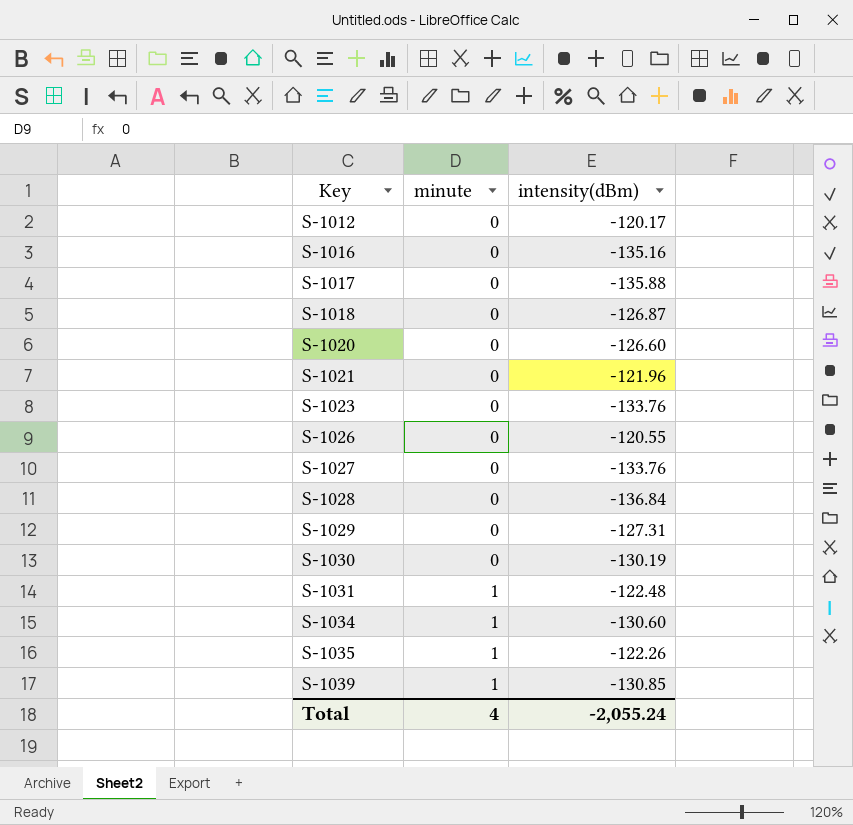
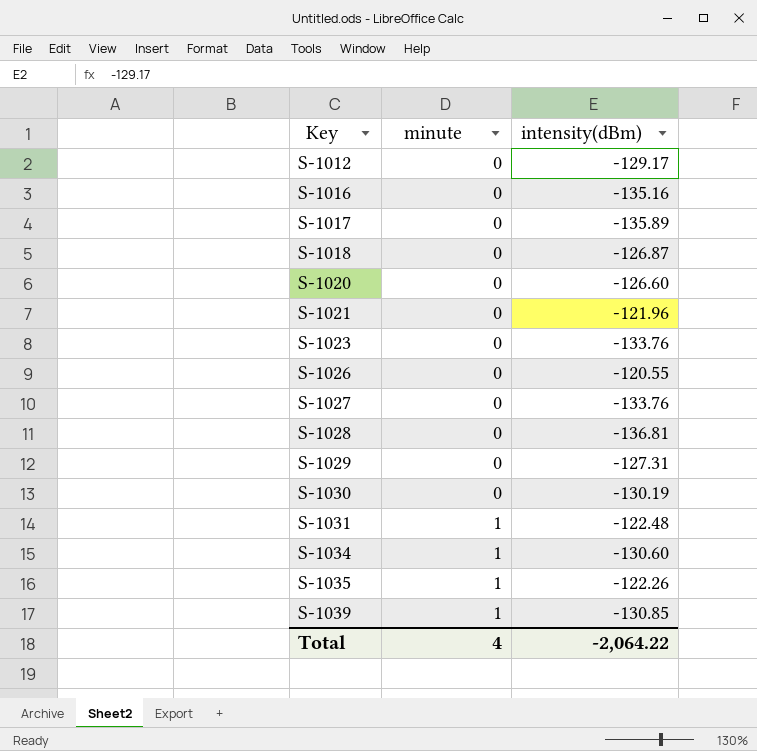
S-1012 | intensity(dBm): -120.17 -> -129.17
S-1017 | intensity(dBm): -135.88 -> -135.89
S-1028 | intensity(dBm): -136.84 -> -136.81
Total | intensity(dBm): -2,055.24 -> -2,064.22

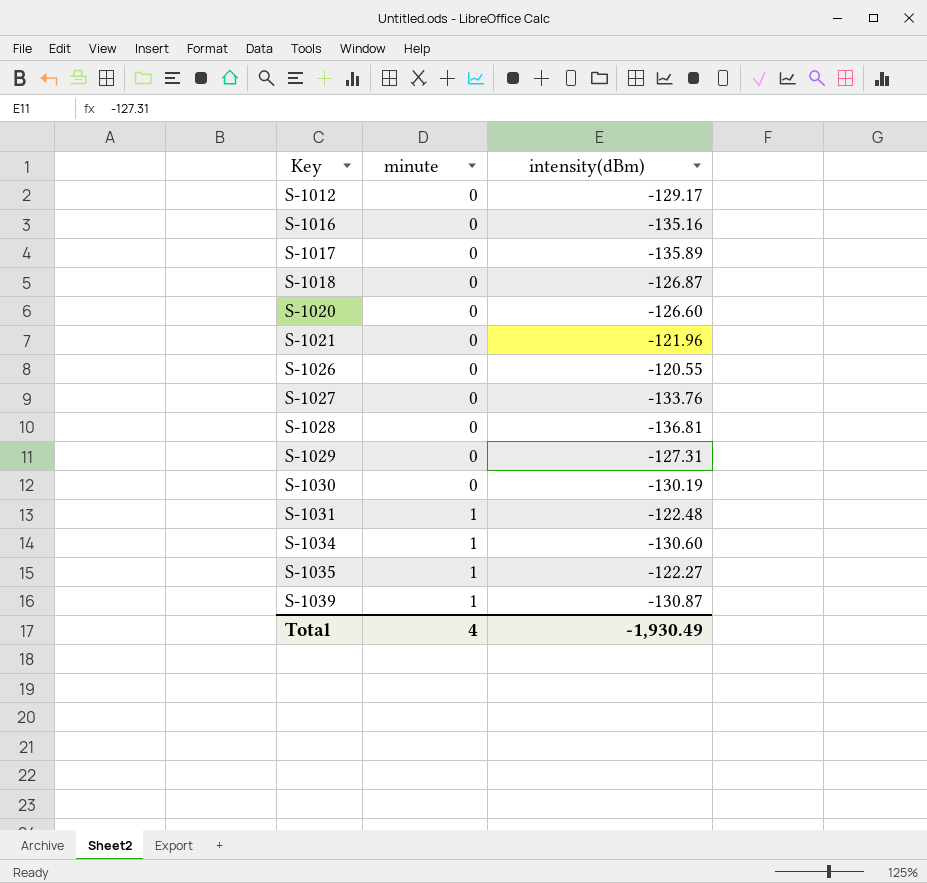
row S-1023: 0 | -133.76 -> none
S-1035 | intensity(dBm): -122.26 -> -122.27
S-1039 | intensity(dBm): -130.85 -> -130.87
Total | intensity(dBm): -2,064.22 -> -1,930.49

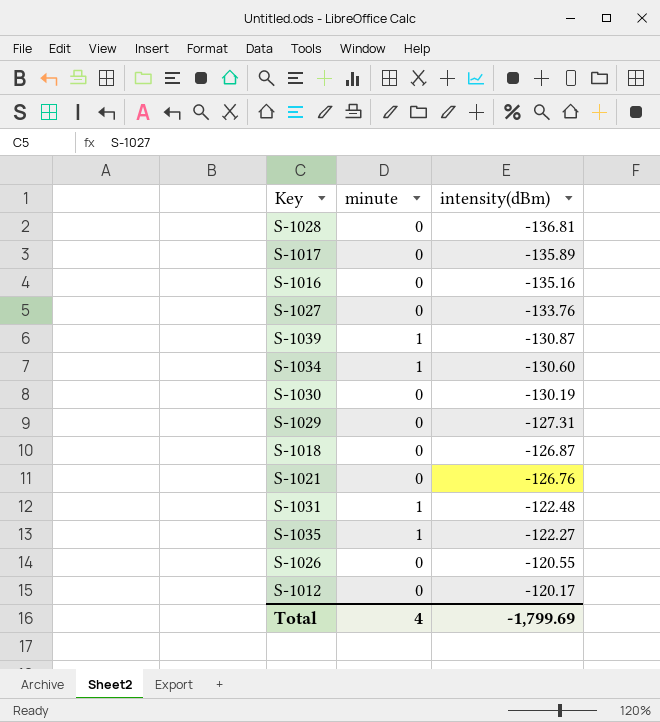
row order: Key ascending -> intensity(dBm) ascending
row S-1020: 0 | -126.60 -> none
S-1021 | intensity(dBm): -121.96 -> -126.76
S-1012 | intensity(dBm): -129.17 -> -120.17
Total | intensity(dBm): -1,930.49 -> -1,799.69

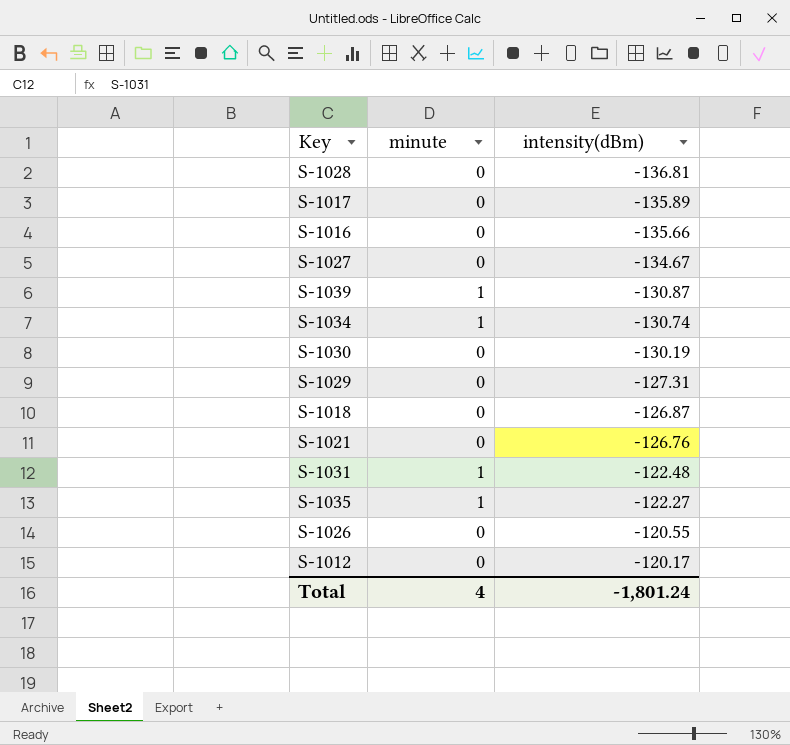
S-1016 | intensity(dBm): -135.16 -> -135.66
S-1027 | intensity(dBm): -133.76 -> -134.67
S-1034 | intensity(dBm): -130.60 -> -130.74
Total | intensity(dBm): -1,799.69 -> -1,801.24

